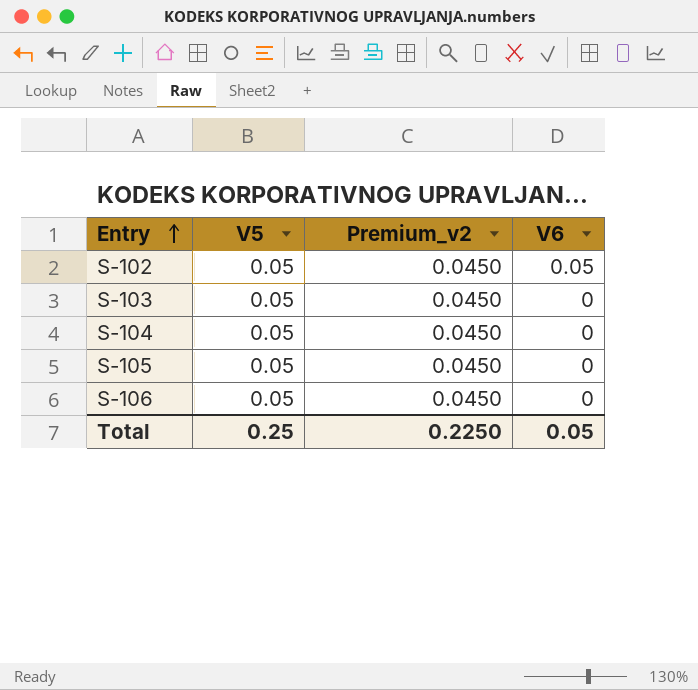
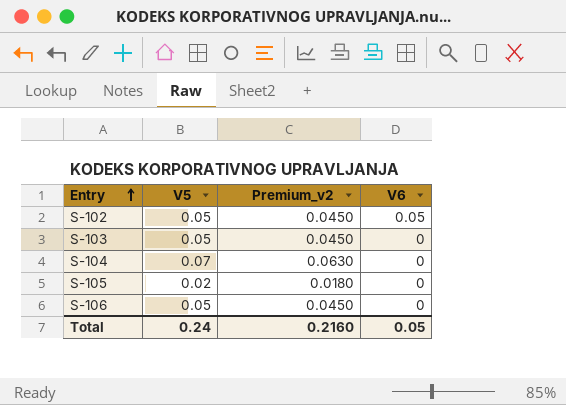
S-104 | V5: 0.05 -> 0.07
S-104 | Premium_v2: 0.0450 -> 0.0630
S-105 | V5: 0.05 -> 0.02
S-105 | Premium_v2: 0.0450 -> 0.0180
Total | V5: 0.25 -> 0.24
Total | Premium_v2: 0.2250 -> 0.2160

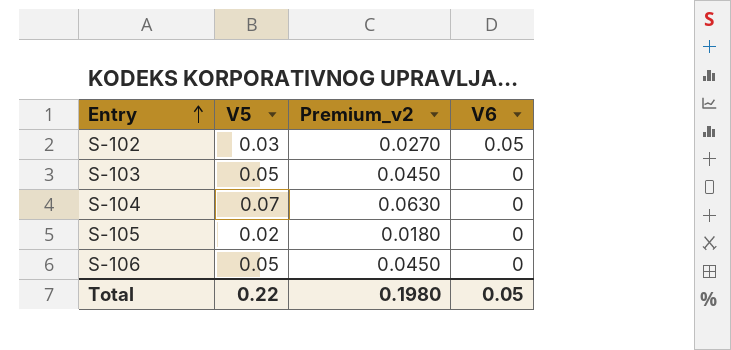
S-102 | V5: 0.05 -> 0.03
S-102 | Premium_v2: 0.0450 -> 0.0270
Total | V5: 0.24 -> 0.22
Total | Premium_v2: 0.2160 -> 0.1980

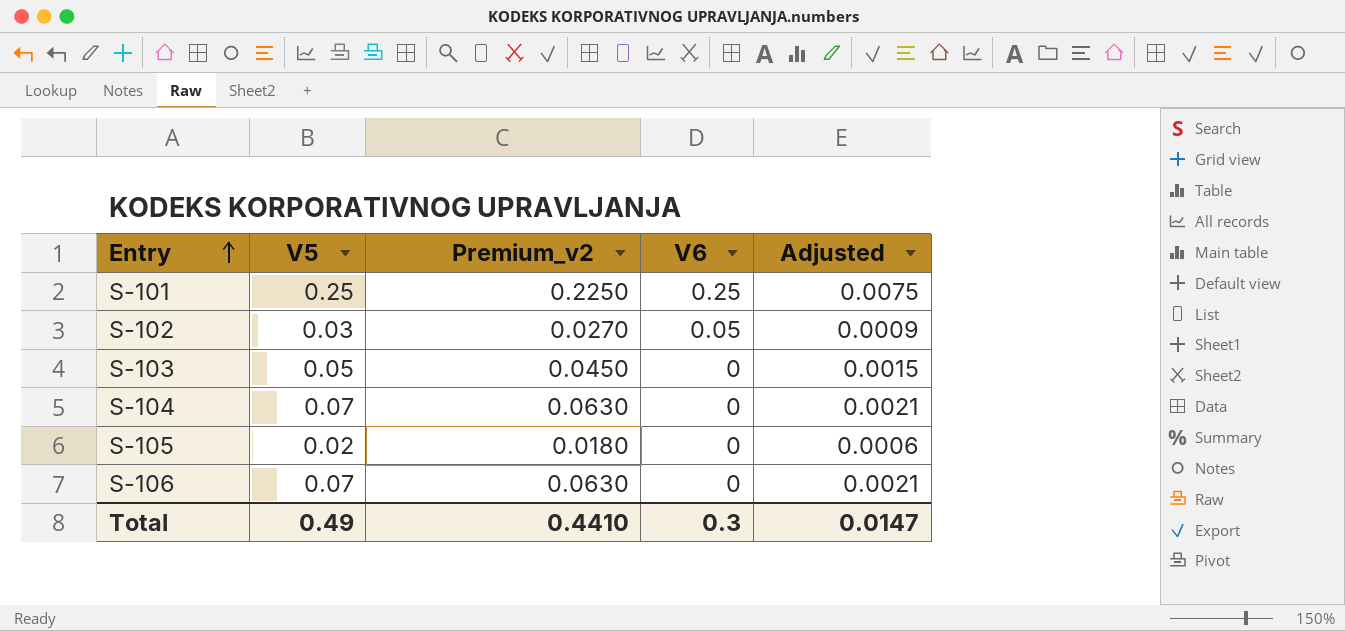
column Adjusted | formula: none -> [V5] * 0.03
row S-101: none -> 0.25 | 0.2250 | 0.25 | 0.0075
S-106 | V5: 0.05 -> 0.07
S-106 | Premium_v2: 0.0450 -> 0.0630
Total | V5: 0.22 -> 0.49
Total | Premium_v2: 0.1980 -> 0.4410
Total | V6: 0.05 -> 0.3

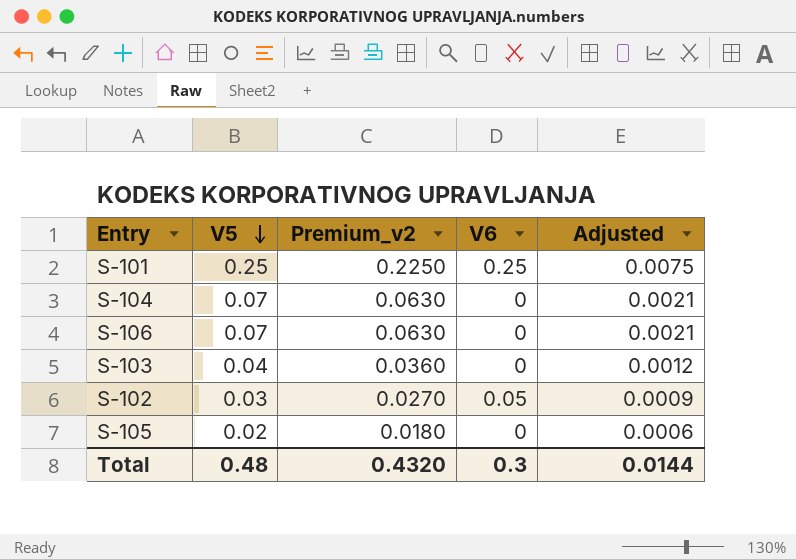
row order: Entry ascending -> V5 descending
S-103 | V5: 0.05 -> 0.04
S-103 | Premium_v2: 0.0450 -> 0.0360
S-103 | Adjusted: 0.0015 -> 0.0012
Total | V5: 0.49 -> 0.48
Total | Premium_v2: 0.4410 -> 0.4320
Total | Adjusted: 0.0147 -> 0.0144

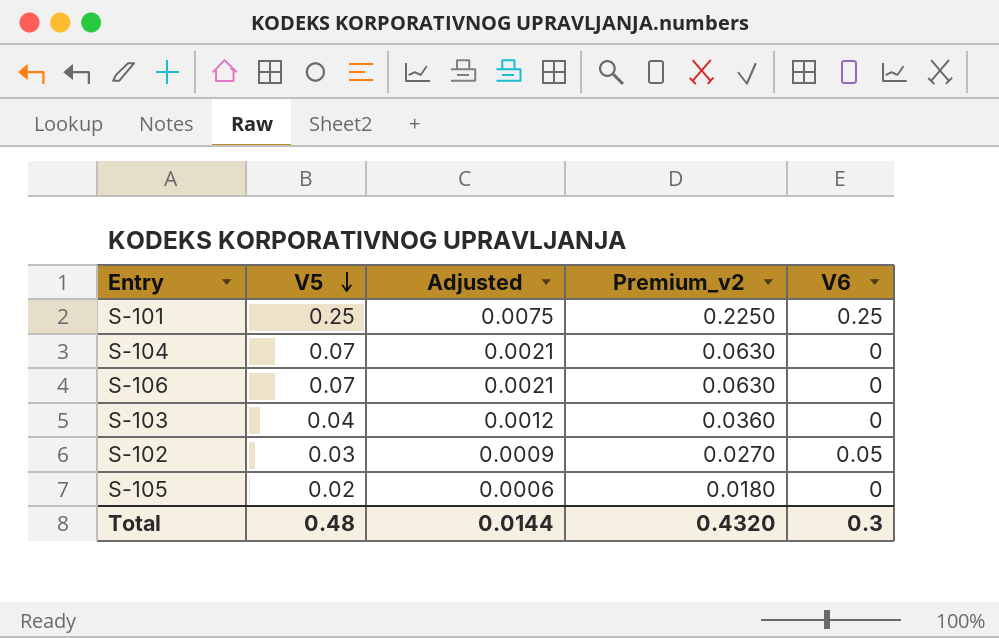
column Adjusted | position: 5 -> 3

